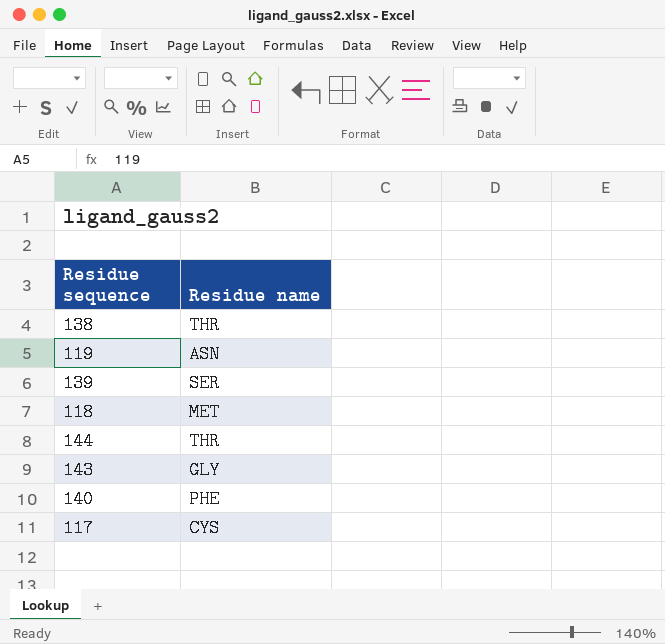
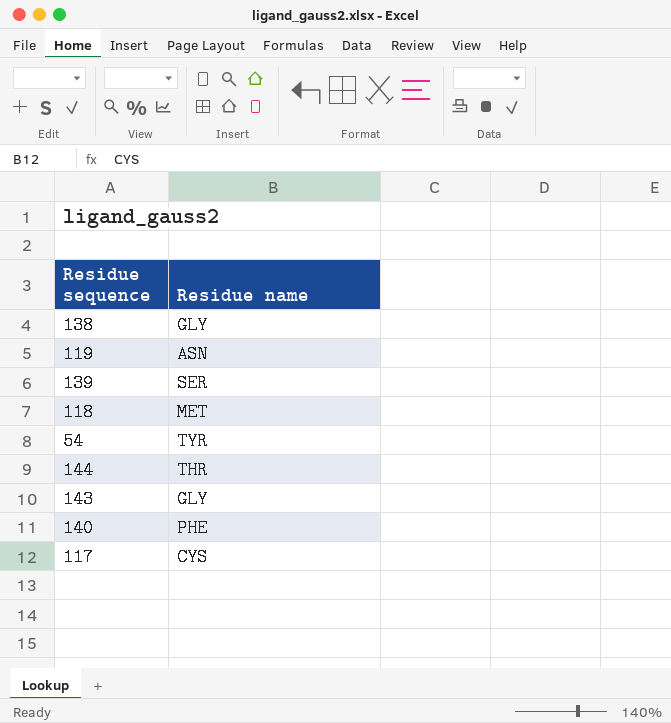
138 | Residue name: THR -> GLY
row 54: none -> TYR

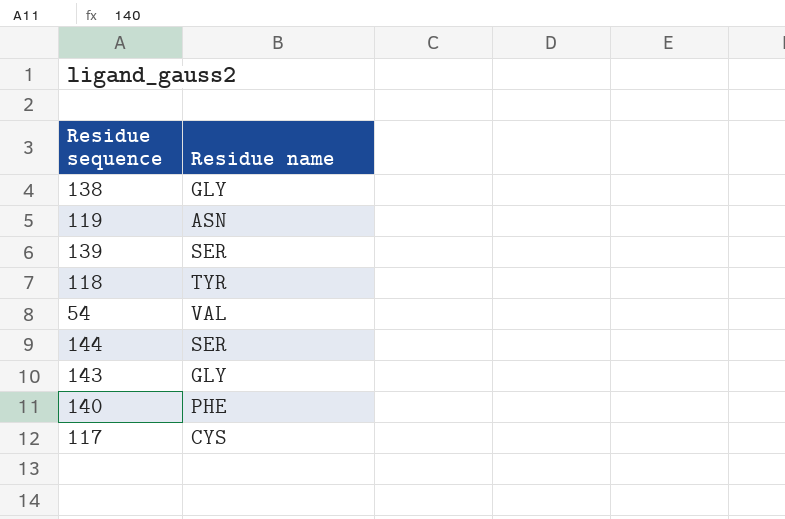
118 | Residue name: MET -> TYR
54 | Residue name: TYR -> VAL
144 | Residue name: THR -> SER

